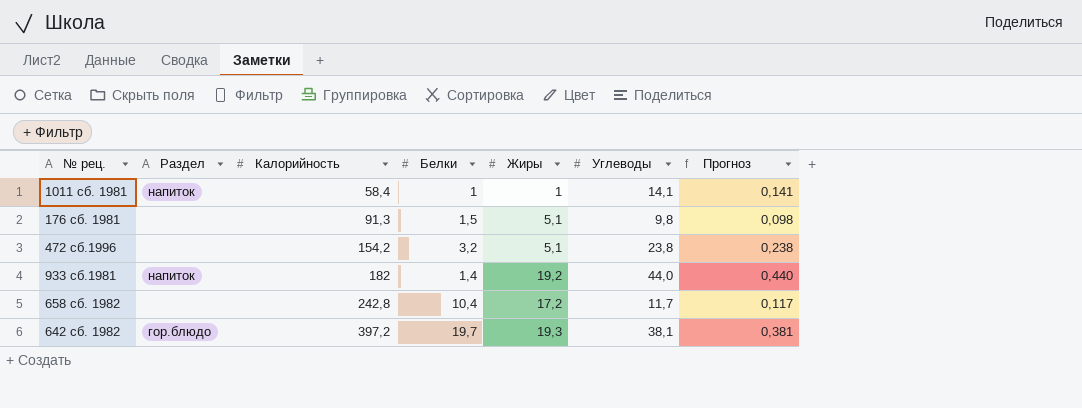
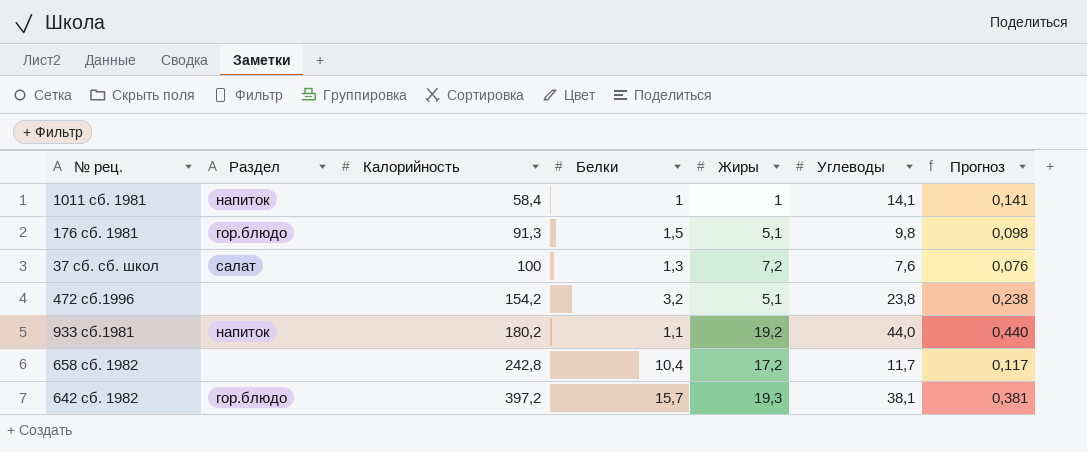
176 сб. 1981 | Раздел: none -> гор.блюдо
row 37 сб. сб. школ: none -> салат | 100 | 1,3 | 7,2 | 7,6 | 0,076
933 сб.1981 | Калорийность: 182 -> 180,2
933 сб.1981 | Белки: 1,4 -> 1,1
642 сб. 1982 | Белки: 19,7 -> 15,7

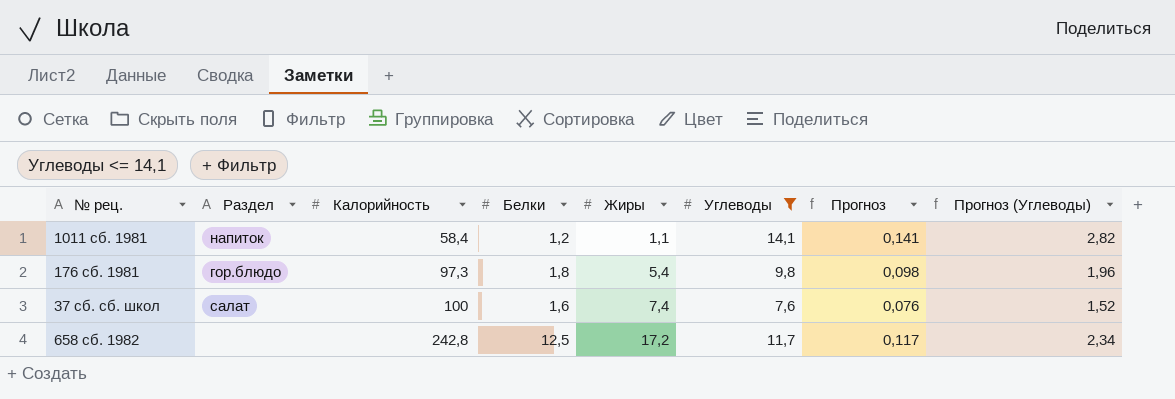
filter: none -> Углеводы <= 14,1
column Прогноз (Углеводы) | formula: none -> [Углеводы] * 0,2
1011 сб. 1981 | Белки: 1 -> 1,2
1011 сб. 1981 | Жиры: 1 -> 1,1
176 сб. 1981 | Калорийность: 91,3 -> 97,3
176 сб. 1981 | Белки: 1,5 -> 1,8
176 сб. 1981 | Жиры: 5,1 -> 5,4
37 сб. сб. школ | Белки: 1,3 -> 1,6
37 сб. сб. школ | Жиры: 7,2 -> 7,4
658 сб. 1982 | Белки: 10,4 -> 12,5

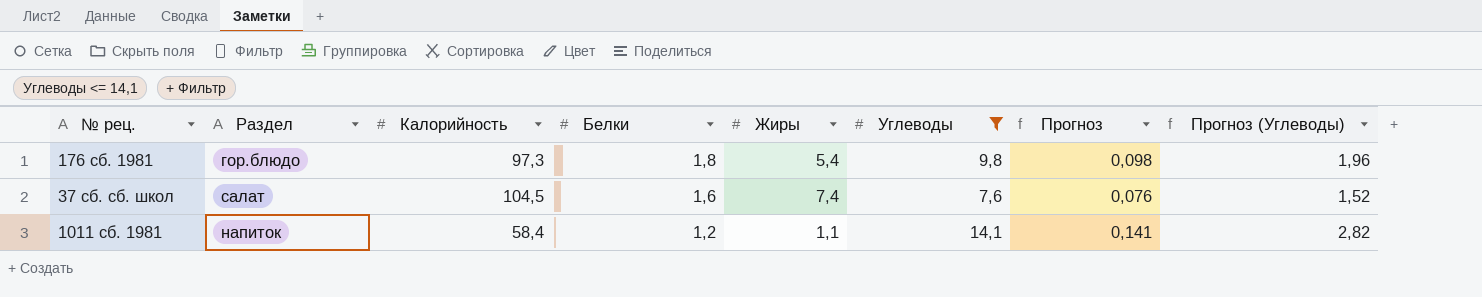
row order: Калорийность ascending -> Белки descending
row 658 сб. 1982: none | 242,8 | 12,5 | 17,2 | 11,7 | 0,117 | 2,34 -> none
37 сб. сб. школ | Калорийность: 100 -> 104,5

